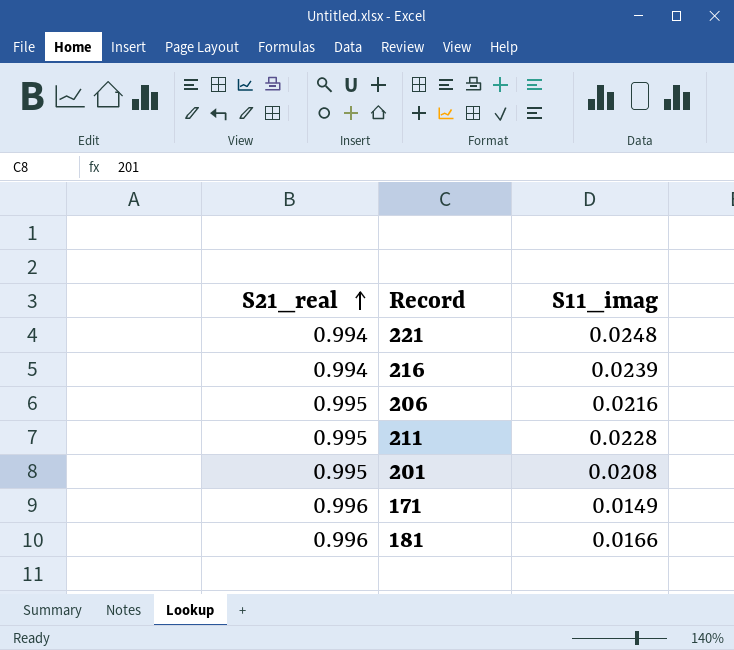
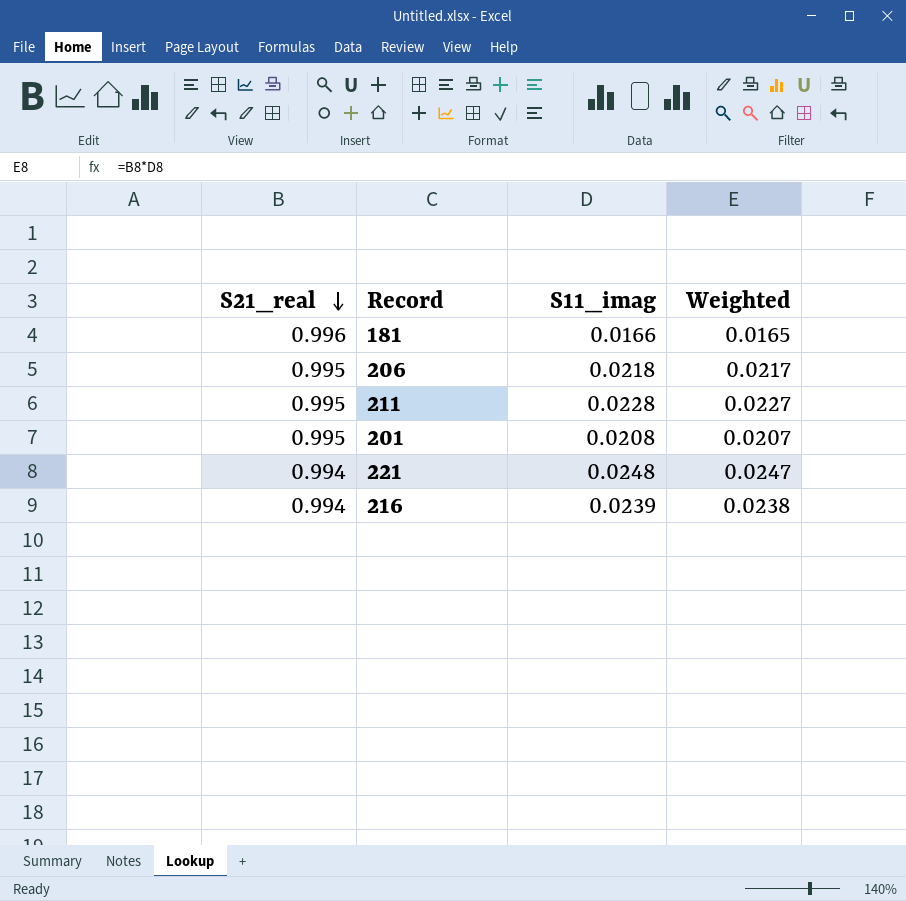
row order: S21_real ascending -> S21_real descending
column Weighted | formula: none -> [S21_real] * [S11_imag]
row 171: 0.996 | 0.0149 -> none
206 | S11_imag: 0.0216 -> 0.0218

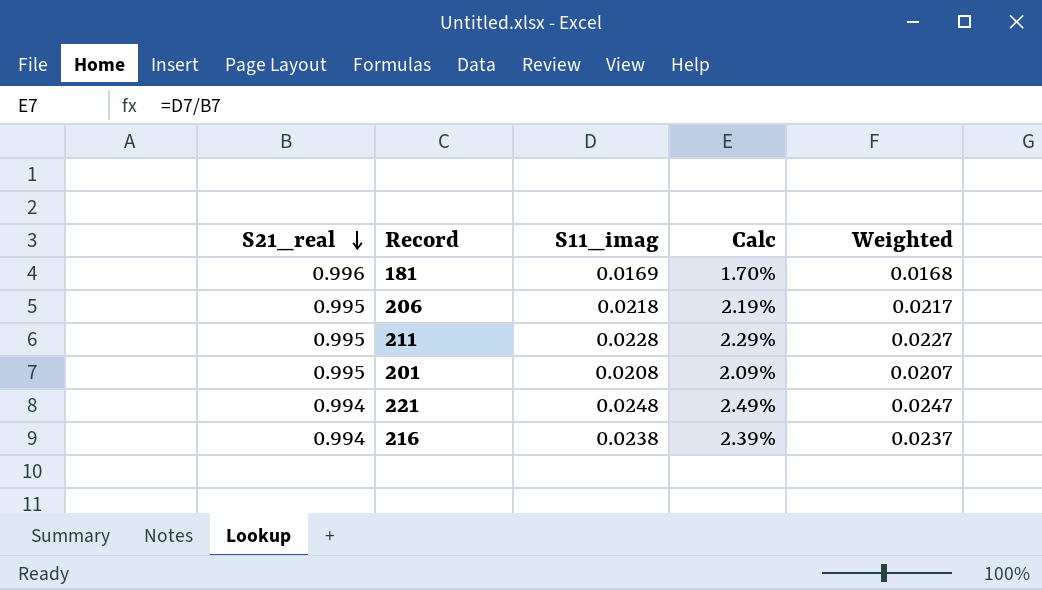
column Calc | formula: none -> [S11_imag] / [S21_real]
181 | S11_imag: 0.0166 -> 0.0169
181 | Weighted: 0.0165 -> 0.0168
216 | S11_imag: 0.0239 -> 0.0238
216 | Weighted: 0.0238 -> 0.0237

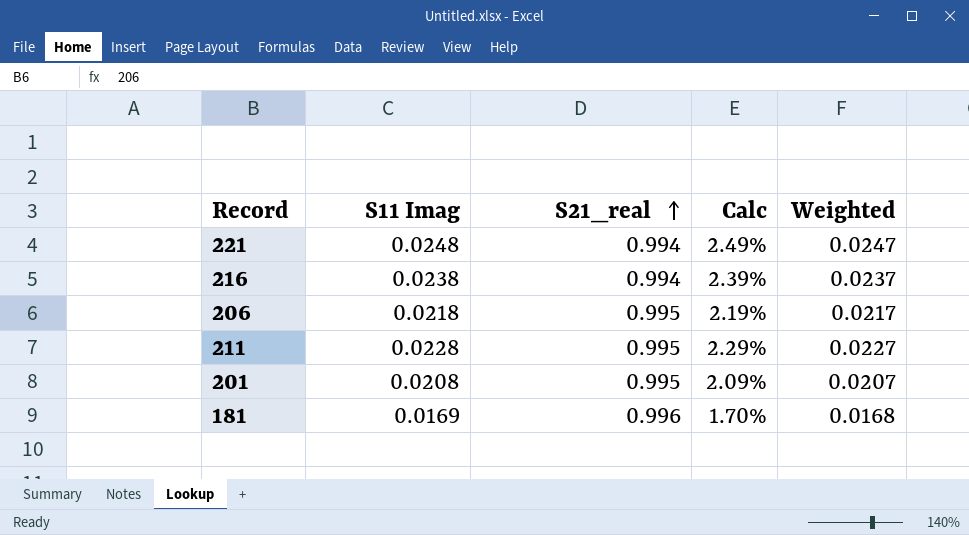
row order: S21_real descending -> S21_real ascending
column name: S11_imag -> S11 Imag
column S21_real | position: 1 -> 3

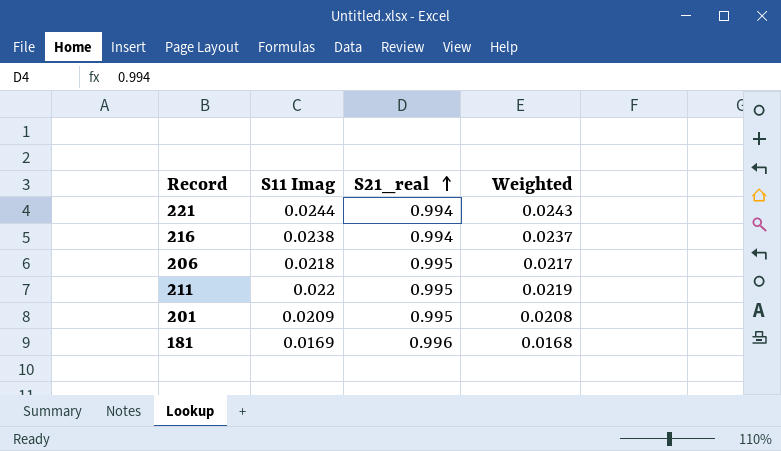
column Calc | formula: [S11 Imag] / [S21_real] -> none
221 | S11 Imag: 0.0248 -> 0.0244
221 | Weighted: 0.0247 -> 0.0243
211 | S11 Imag: 0.0228 -> 0.022
211 | Weighted: 0.0227 -> 0.0219
201 | S11 Imag: 0.0208 -> 0.0209
201 | Weighted: 0.0207 -> 0.0208

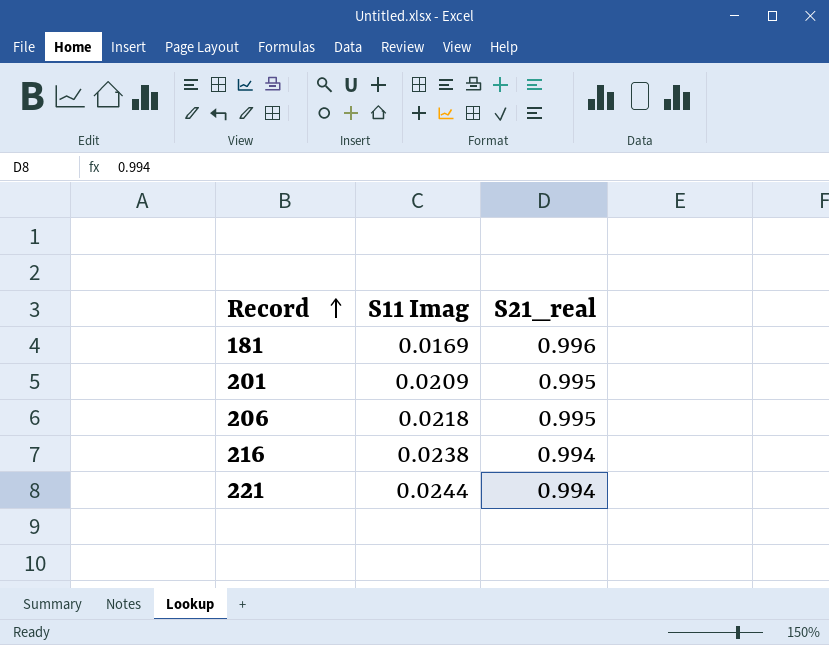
row order: S21_real ascending -> Record ascending
column Weighted | formula: [S11 Imag] * [S21_real] -> none
row 211: 0.022 | 0.995 | 0.0219 -> none

